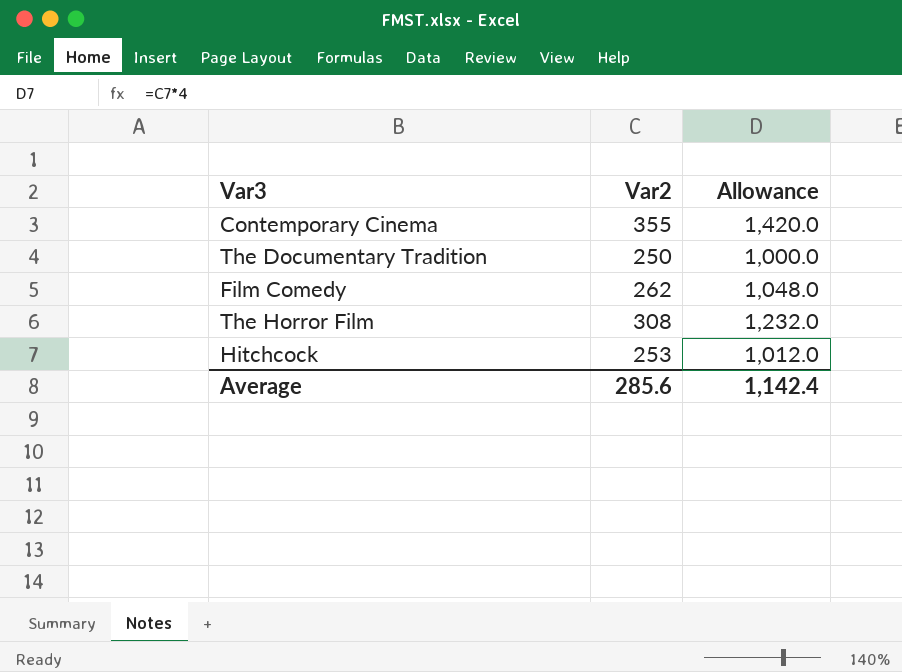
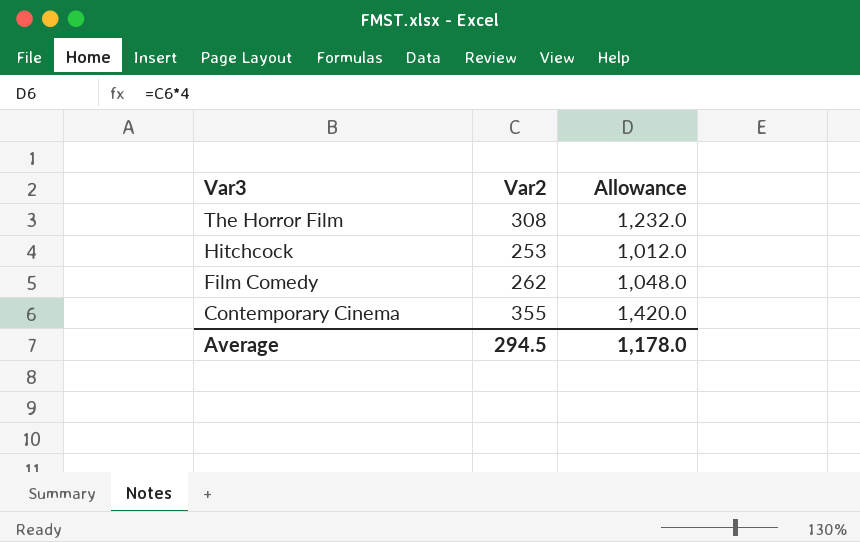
row order: none -> Var3 descending
row The Documentary Tradition: 250 | 1,000.0 -> none
Average | Var2: 285.6 -> 294.5
Average | Allowance: 1,142.4 -> 1,178.0

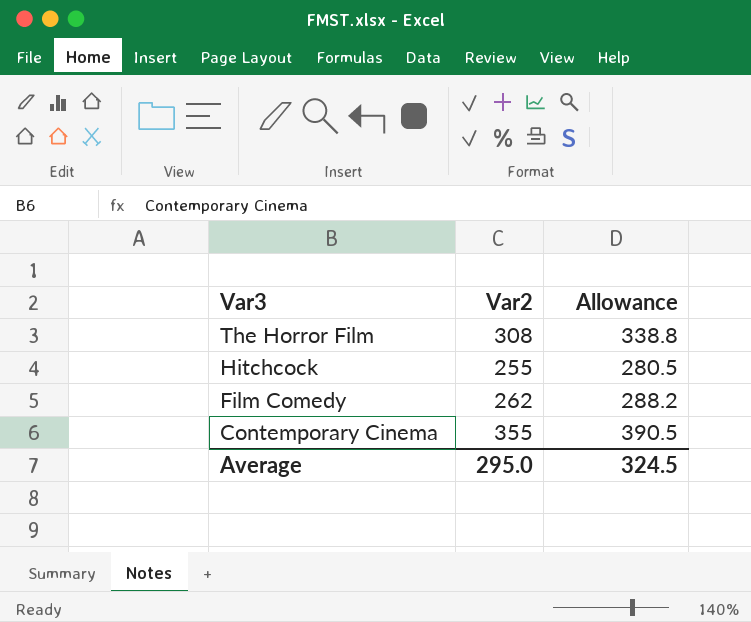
column Allowance | formula: [Var2] * 4 -> [Var2] * 1.1
Hitchcock | Var2: 253 -> 255
Average | Var2: 294.5 -> 295.0
Average | Allowance: 1,178.0 -> 324.5

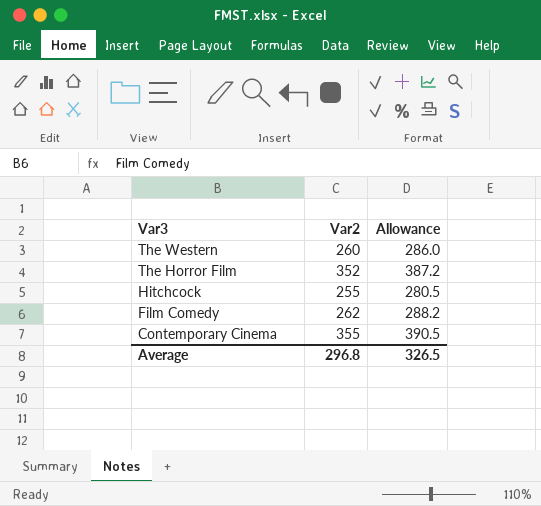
row The Western: none -> 260 | 286.0
The Horror Film | Var2: 308 -> 352
The Horror Film | Allowance: 338.8 -> 387.2
Average | Var2: 295.0 -> 296.8
Average | Allowance: 324.5 -> 326.5

